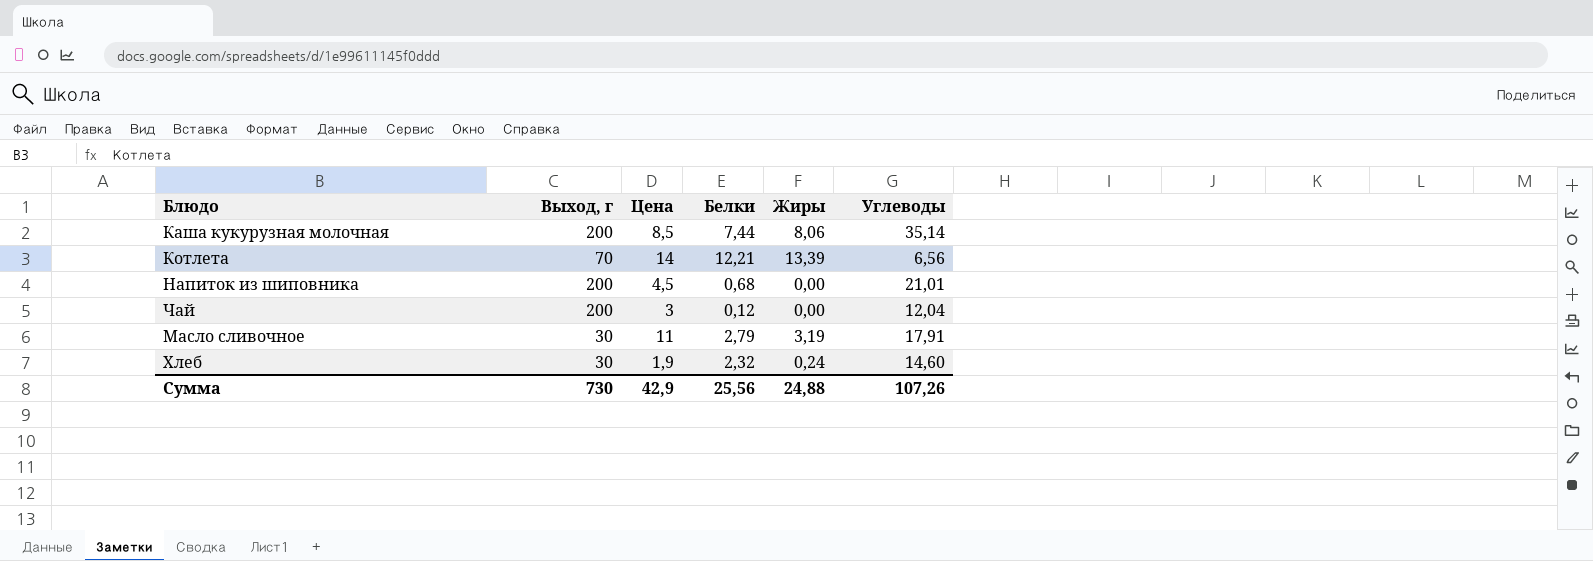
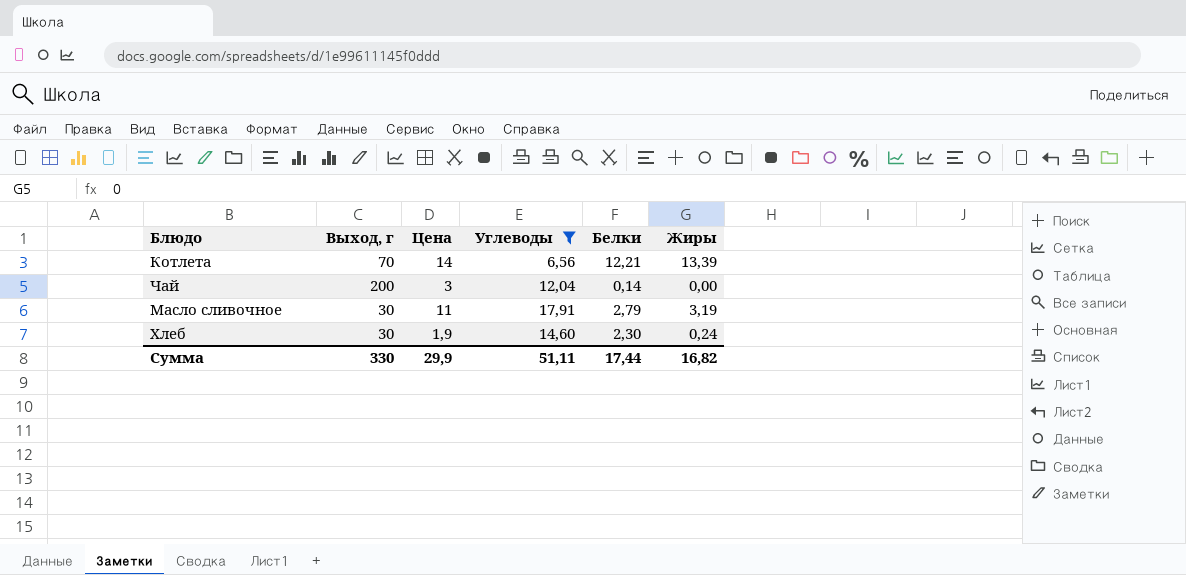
filter: none -> Углеводы <= 17,91
column Углеводы | position: 6 -> 4
Чай | Белки: 0,12 -> 0,14
Хлеб | Белки: 2,32 -> 2,30
Сумма | Выход, г: 730 -> 330
Сумма | Цена: 42,9 -> 29,9
Сумма | Углеводы: 107,26 -> 51,11
Сумма | Белки: 25,56 -> 17,44
Сумма | Жиры: 24,88 -> 16,82

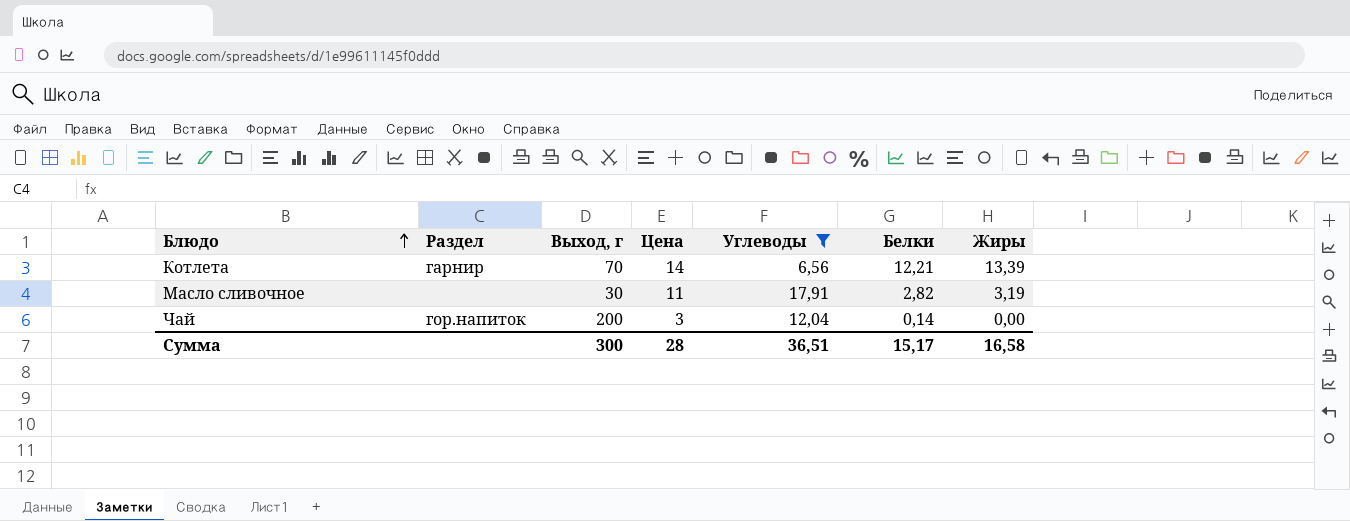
row order: none -> Блюдо ascending
column Раздел | position: none -> 2
row Хлеб: 30 | 1,9 | 14,60 | 2,30 | 0,24 -> none
Масло сливочное | Белки: 2,79 -> 2,82
Сумма | Выход, г: 330 -> 300
Сумма | Цена: 29,9 -> 28
Сумма | Углеводы: 51,11 -> 36,51
Сумма | Белки: 17,44 -> 15,17
Сумма | Жиры: 16,82 -> 16,58

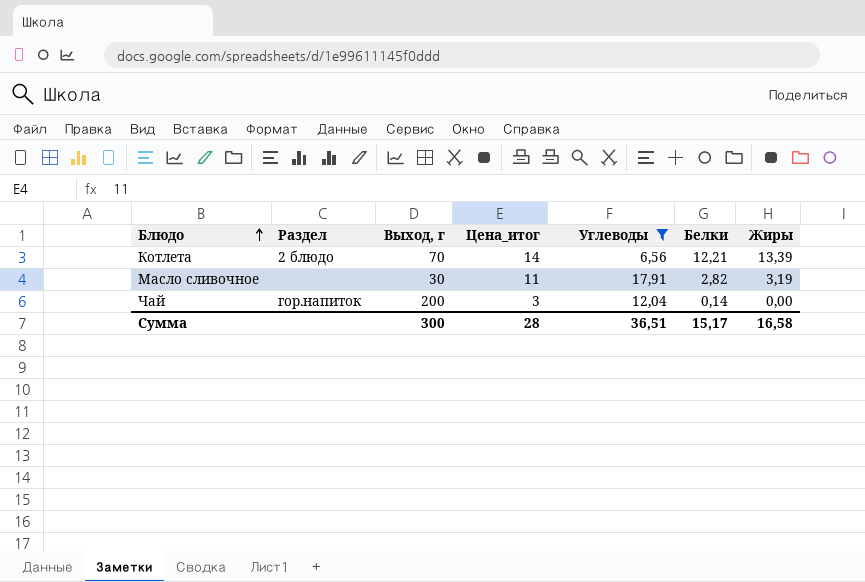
column name: Цена -> Цена_итог
Котлета | Раздел: гарнир -> 2 блюдо

